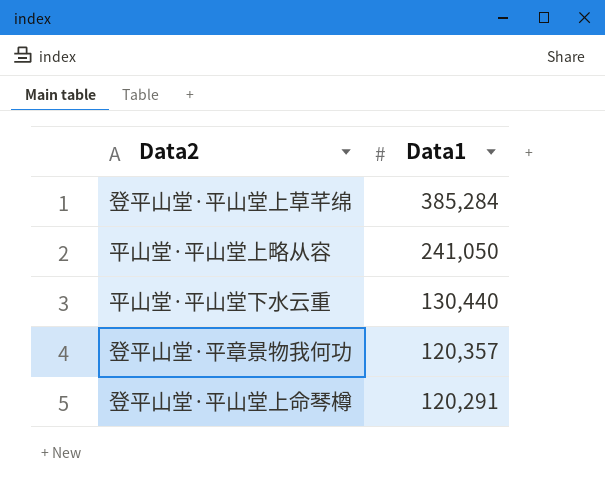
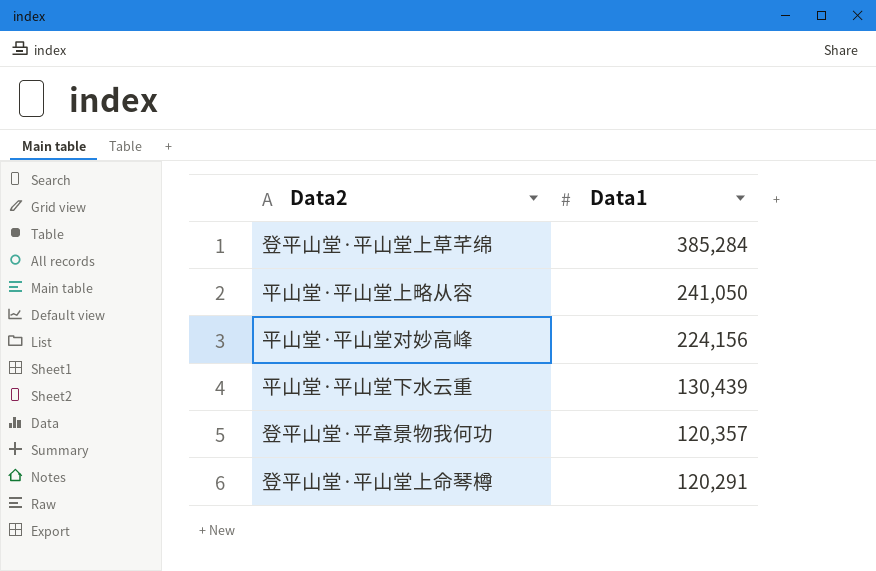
row 平山堂·平山堂对妙高峰: none -> 224,156
平山堂·平山堂下水云重 | Data1: 130,440 -> 130,439

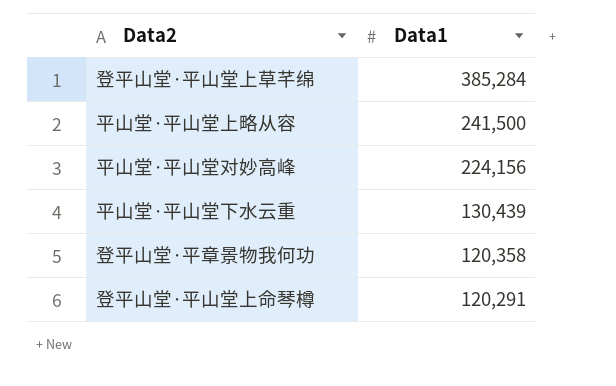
平山堂·平山堂上略从容 | Data1: 241,050 -> 241,500
登平山堂·平章景物我何功 | Data1: 120,357 -> 120,358

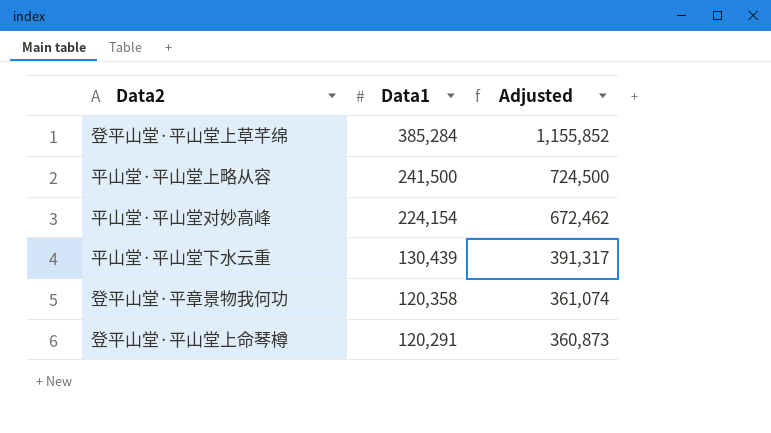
column Adjusted | formula: none -> [Data1] * 3
平山堂·平山堂对妙高峰 | Data1: 224,156 -> 224,154

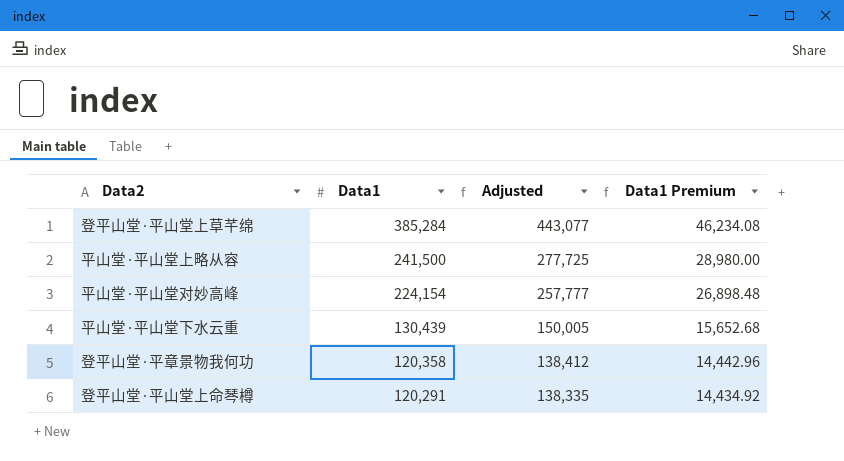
column Adjusted | formula: [Data1] * 3 -> [Data1] * 1.15
column Data1 Premium | formula: none -> [Data1] * 0.12

